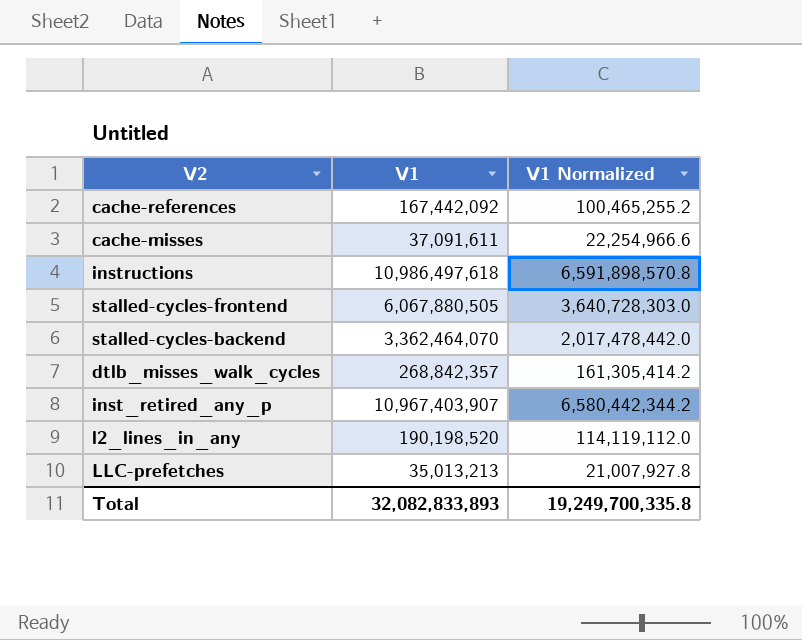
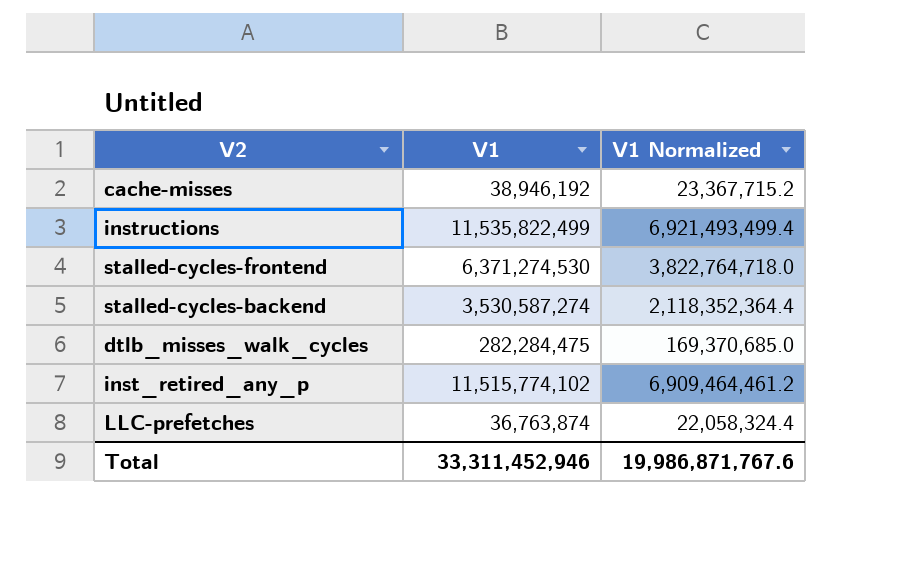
row cache-references: 167,442,092 | 100,465,255.2 -> none
row l2_lines_in_any: 190,198,520 | 114,119,112.0 -> none
cache-misses | V1: 37,091,611 -> 38,946,192
cache-misses | V1 Normalized: 22,254,966.6 -> 23,367,715.2
instructions | V1: 10,986,497,618 -> 11,535,822,499
instructions | V1 Normalized: 6,591,898,570.8 -> 6,921,493,499.4
stalled-cycles-frontend | V1: 6,067,880,505 -> 6,371,274,530
stalled-cycles-frontend | V1 Normalized: 3,640,728,303.0 -> 3,822,764,718.0
stalled-cycles-backend | V1: 3,362,464,070 -> 3,530,587,274
stalled-cycles-backend | V1 Normalized: 2,017,478,442.0 -> 2,118,352,364.4
dtlb_misses_walk_cycles | V1: 268,842,357 -> 282,284,475
dtlb_misses_walk_cycles | V1 Normalized: 161,305,414.2 -> 169,370,685.0
inst_retired_any_p | V1: 10,967,403,907 -> 11,515,774,102
inst_retired_any_p | V1 Normalized: 6,580,442,344.2 -> 6,909,464,461.2
LLC-prefetches | V1: 35,013,213 -> 36,763,874
LLC-prefetches | V1 Normalized: 21,007,927.8 -> 22,058,324.4
Total | V1: 32,082,833,893 -> 33,311,452,946
Total | V1 Normalized: 19,249,700,335.8 -> 19,986,871,767.6

